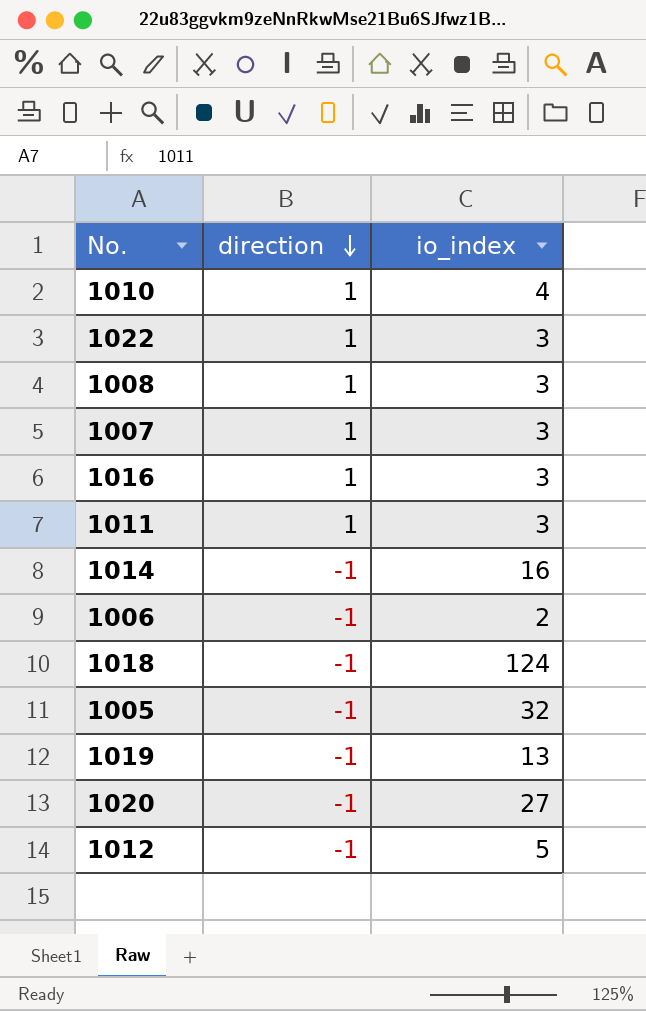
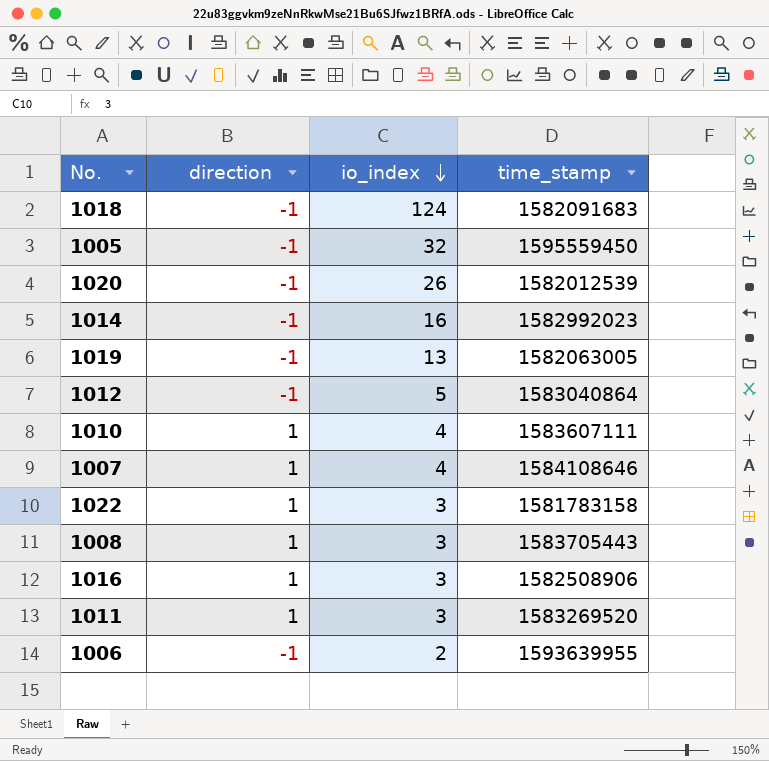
row order: direction descending -> io_index descending
column time_stamp | position: none -> 4
1020 | io_index: 27 -> 26
1007 | io_index: 3 -> 4

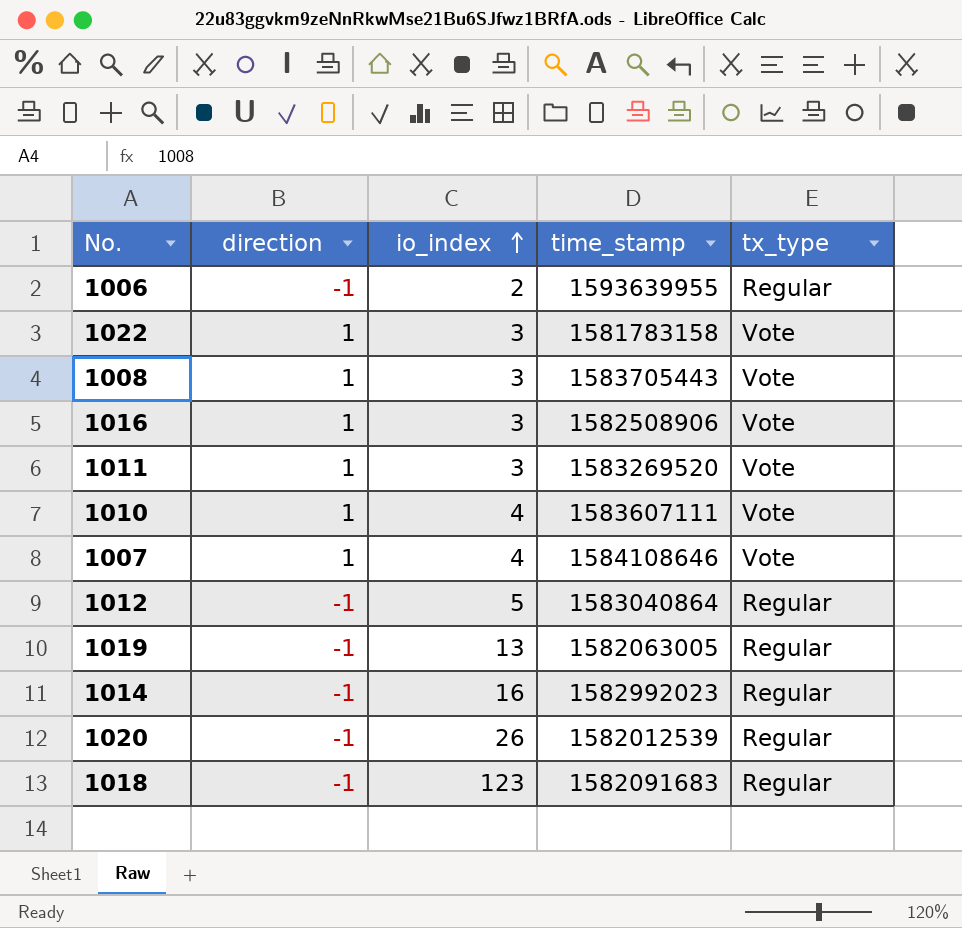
row order: io_index descending -> io_index ascending
column tx_type | position: none -> 5
row 1005: -1 | 32 | 1595559450 -> none
1018 | io_index: 124 -> 123

